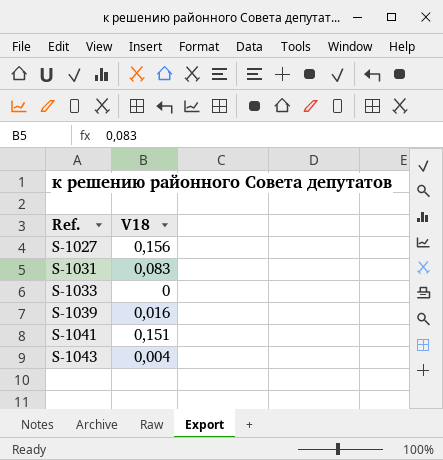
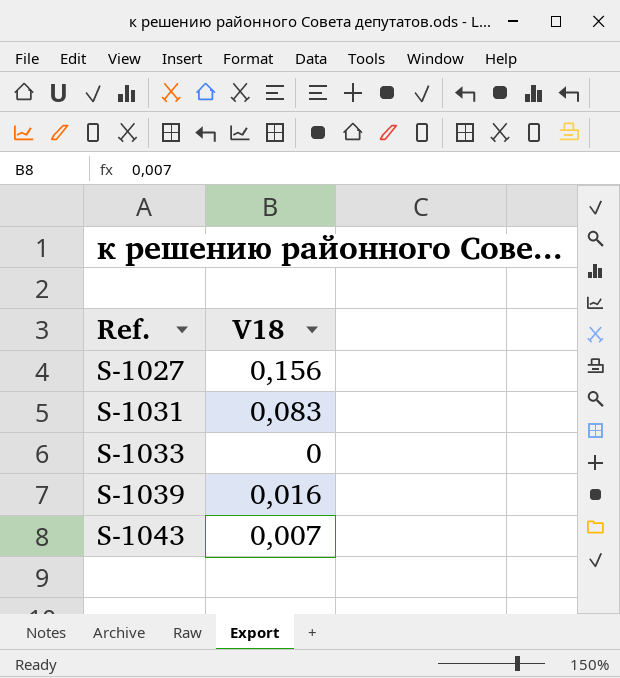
row S-1041: 0,151 -> none
S-1043 | V18: 0,004 -> 0,007

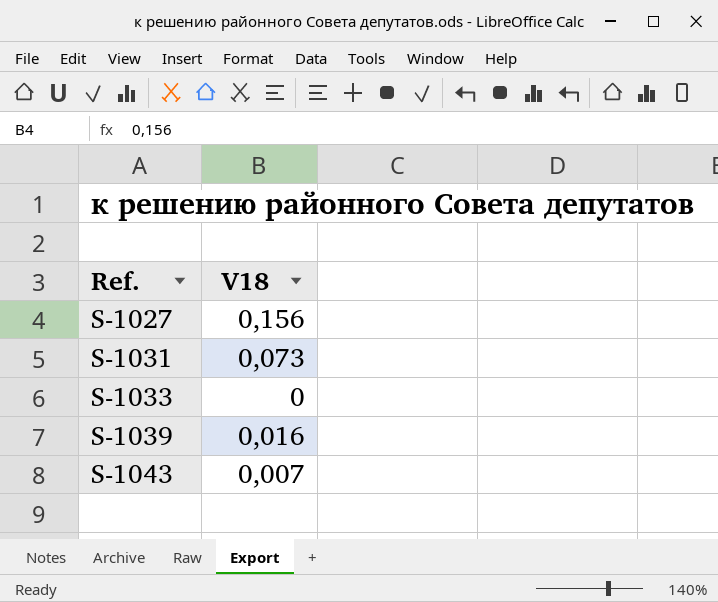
S-1031 | V18: 0,083 -> 0,073

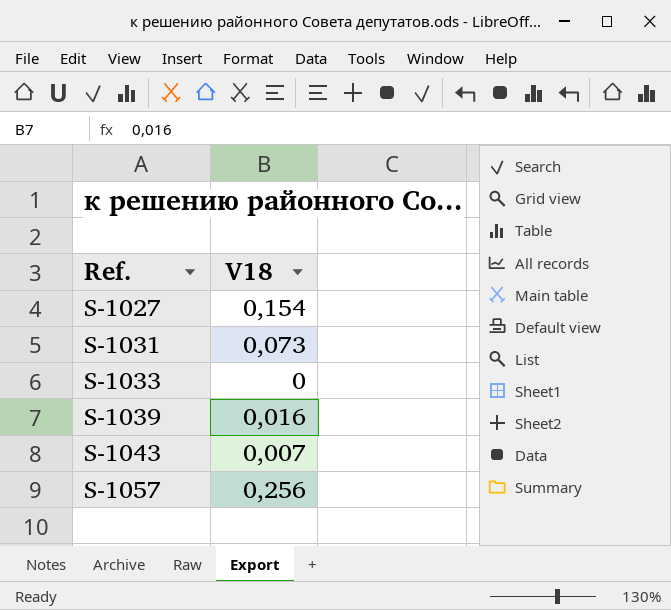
S-1027 | V18: 0,156 -> 0,154
row S-1057: none -> 0,256

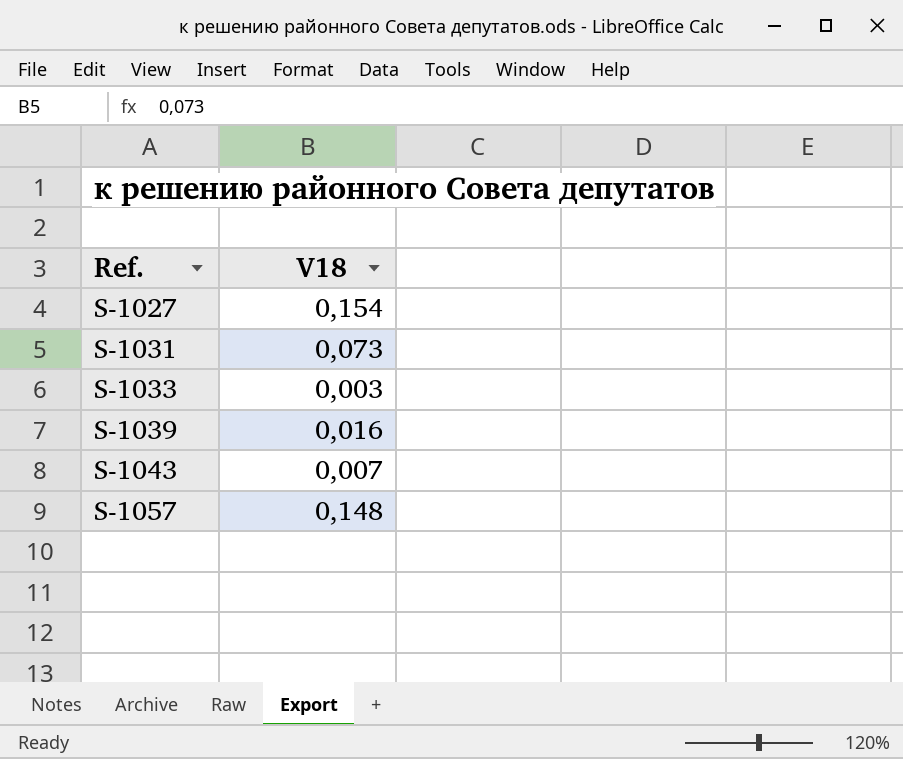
S-1033 | V18: 0 -> 0,003
S-1057 | V18: 0,256 -> 0,148

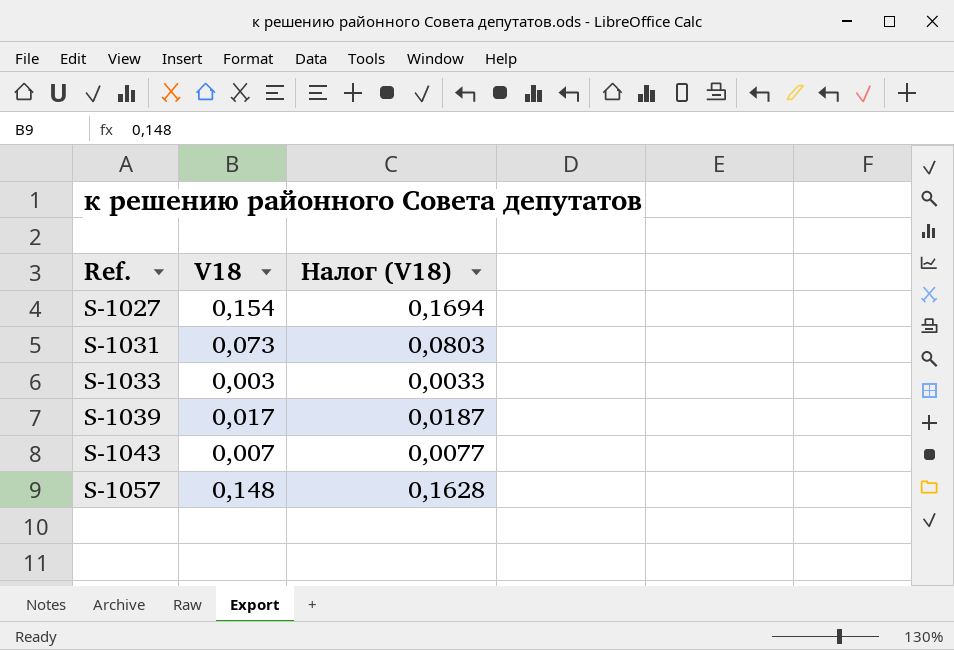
column Налог (V18) | formula: none -> [V18] * 1,1
S-1039 | V18: 0,016 -> 0,017

